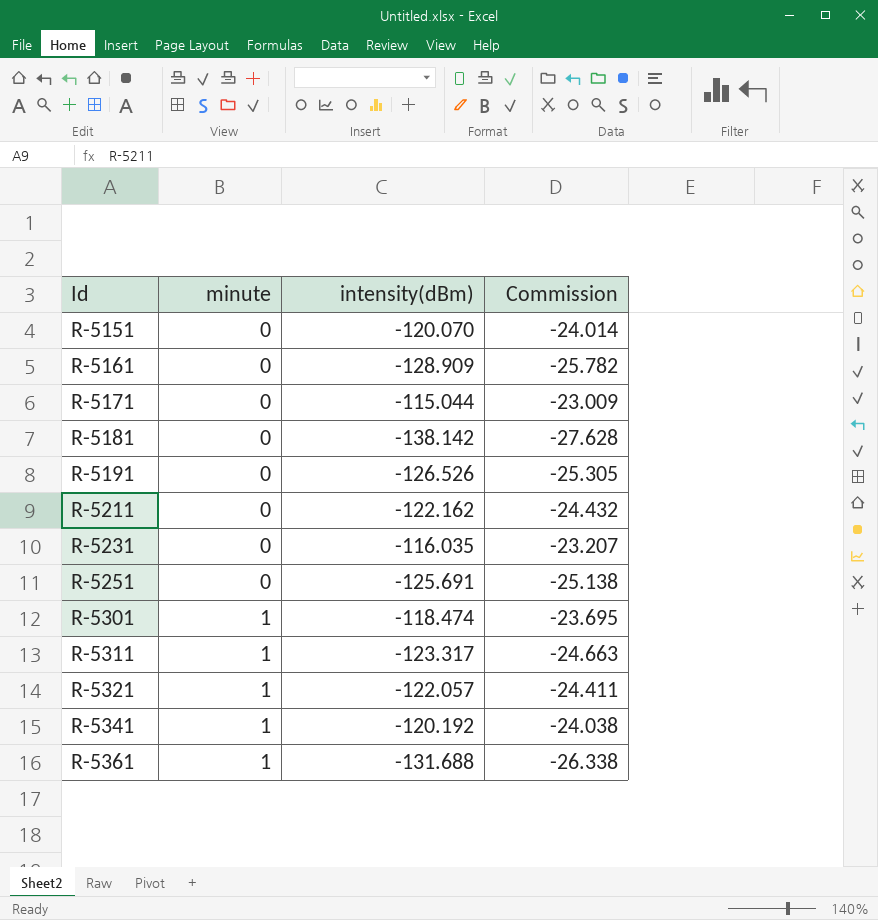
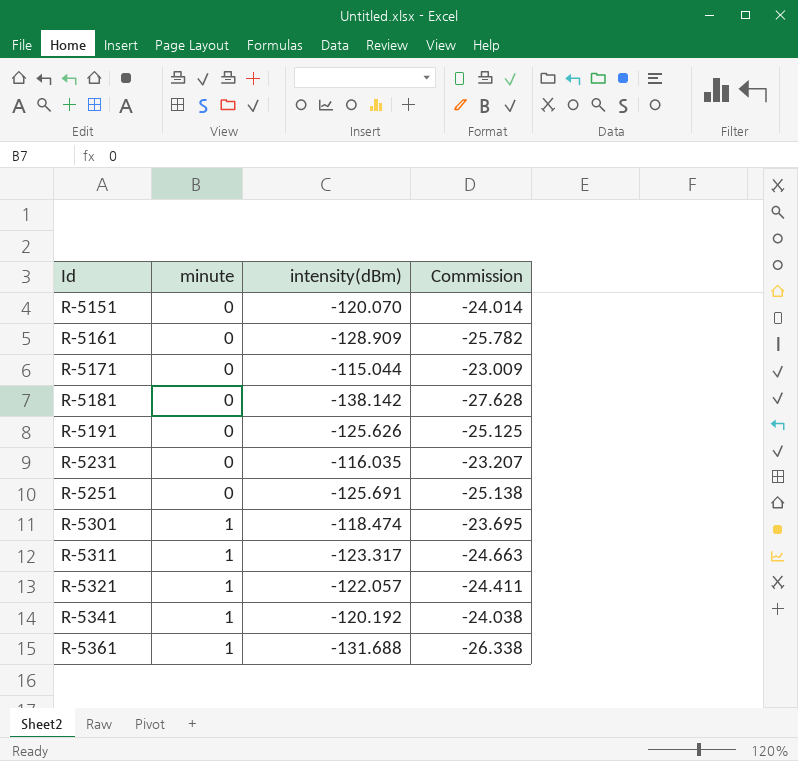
row R-5211: 0 | -122.162 | -24.432 -> none
R-5191 | intensity(dBm): -126.526 -> -125.626
R-5191 | Commission: -25.305 -> -25.125

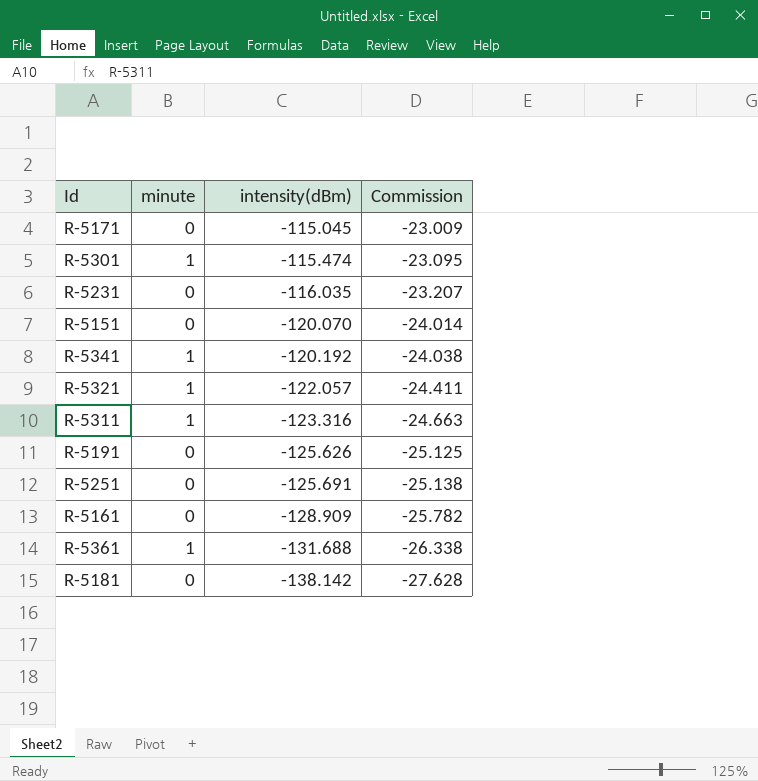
row order: Id ascending -> intensity(dBm) descending
R-5171 | intensity(dBm): -115.044 -> -115.045
R-5301 | intensity(dBm): -118.474 -> -115.474
R-5301 | Commission: -23.695 -> -23.095
R-5311 | intensity(dBm): -123.317 -> -123.316

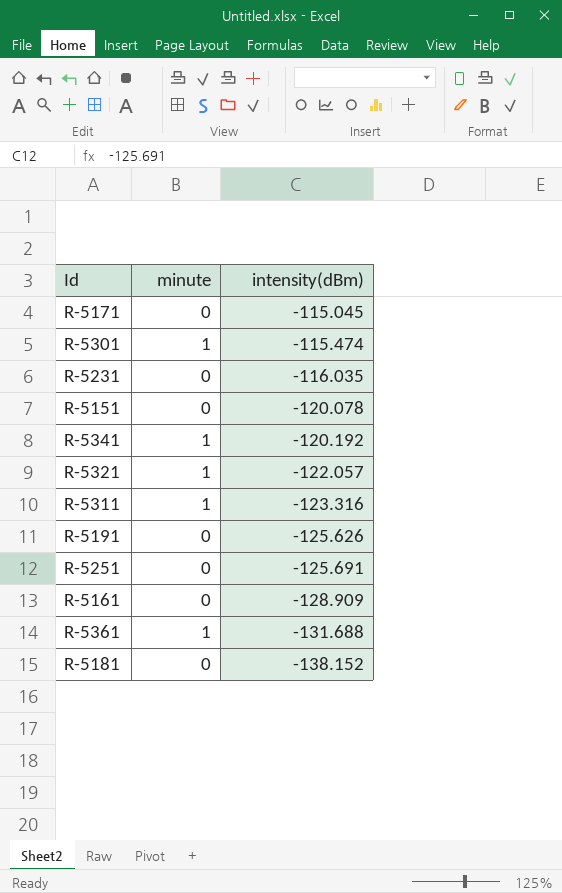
column Commission | formula: [intensity(dBm)] * 0.2 -> none
R-5151 | intensity(dBm): -120.070 -> -120.078
R-5181 | intensity(dBm): -138.142 -> -138.152

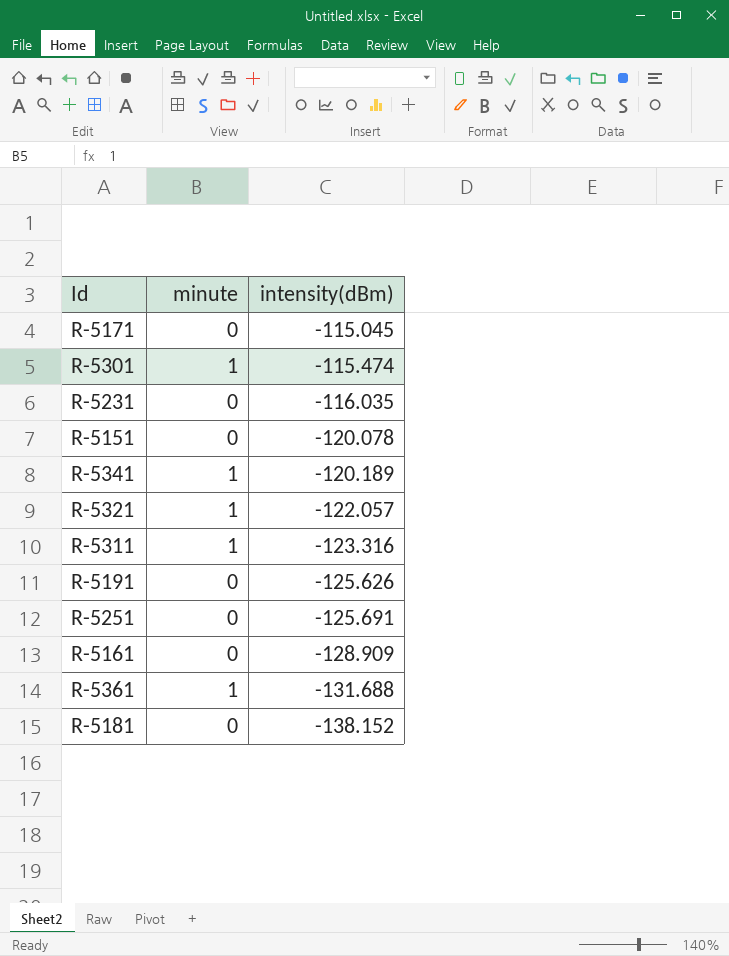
R-5341 | intensity(dBm): -120.192 -> -120.189

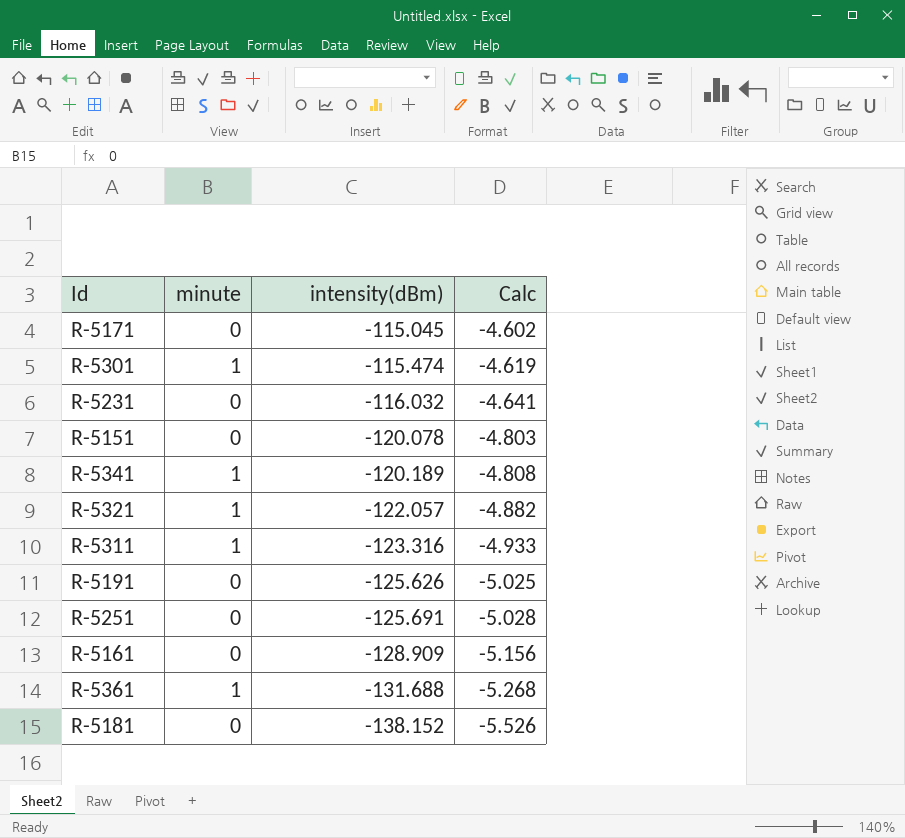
column Calc | formula: none -> [intensity(dBm)] * 0.04
R-5231 | intensity(dBm): -116.035 -> -116.032

